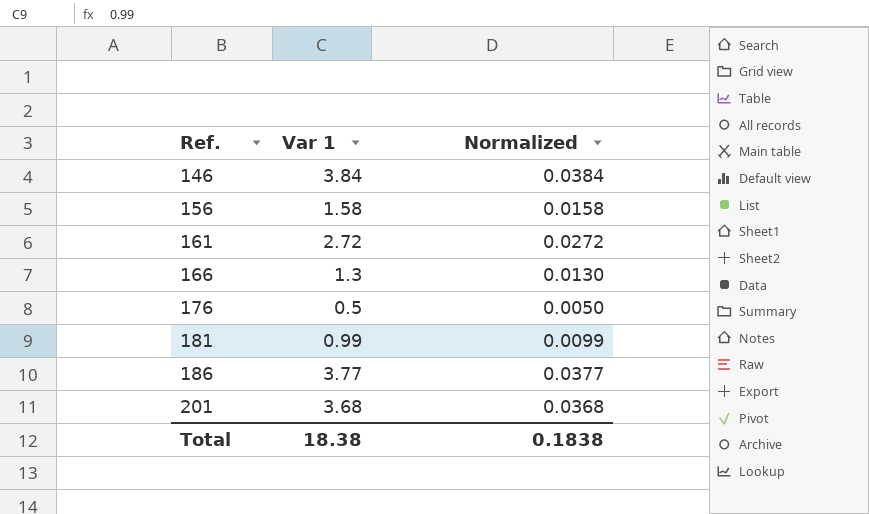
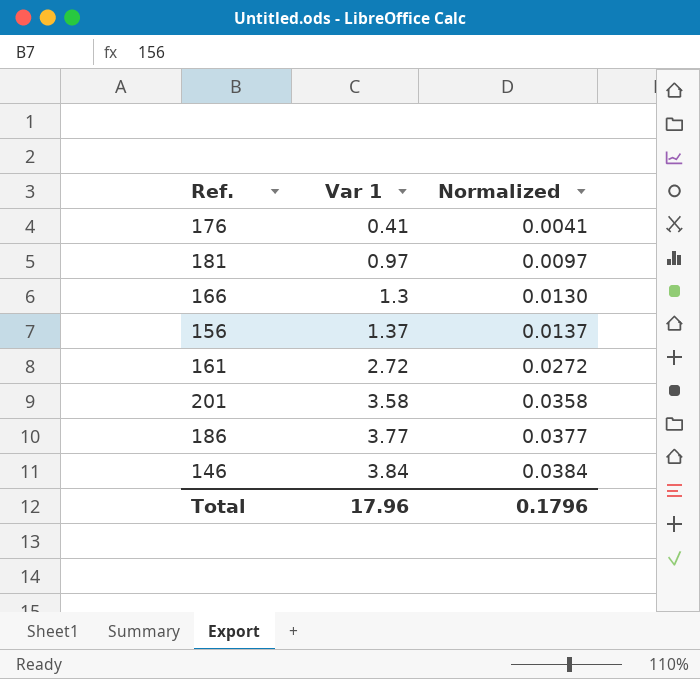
row order: Ref. ascending -> Var 1 ascending
176 | Var 1: 0.5 -> 0.41
176 | Normalized: 0.0050 -> 0.0041
181 | Var 1: 0.99 -> 0.97
181 | Normalized: 0.0099 -> 0.0097
156 | Var 1: 1.58 -> 1.37
156 | Normalized: 0.0158 -> 0.0137
201 | Var 1: 3.68 -> 3.58
201 | Normalized: 0.0368 -> 0.0358
Total | Var 1: 18.38 -> 17.96
Total | Normalized: 0.1838 -> 0.1796

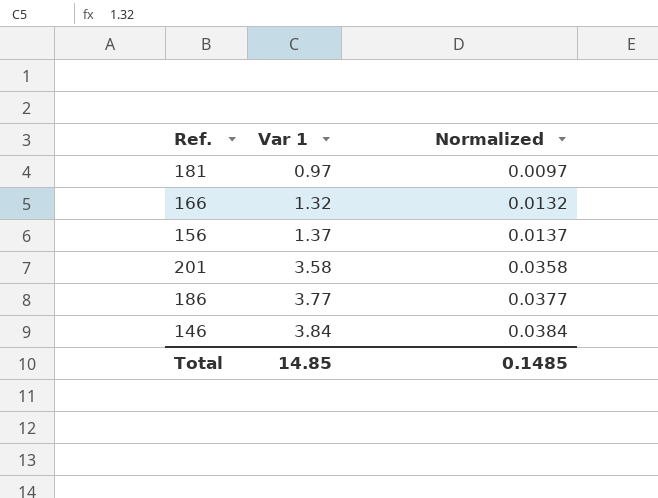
row 176: 0.41 | 0.0041 -> none
row 161: 2.72 | 0.0272 -> none
166 | Var 1: 1.3 -> 1.32
166 | Normalized: 0.0130 -> 0.0132
Total | Var 1: 17.96 -> 14.85
Total | Normalized: 0.1796 -> 0.1485

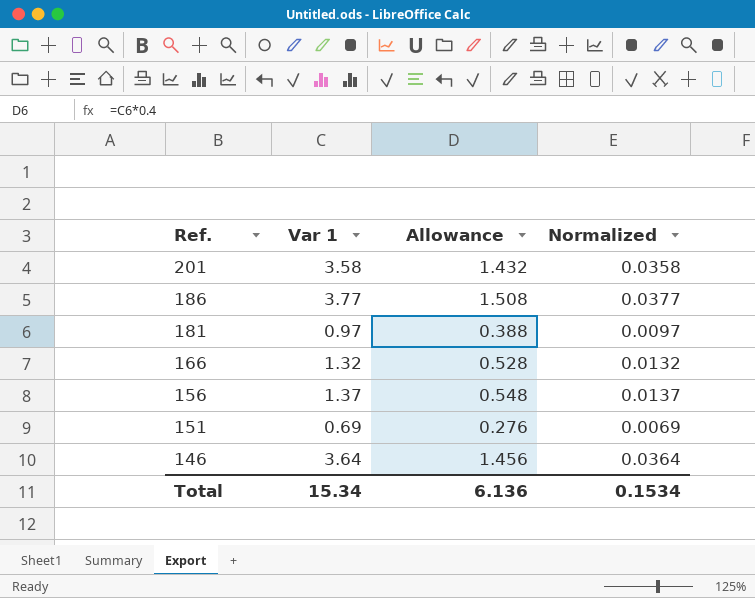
row order: Var 1 ascending -> Ref. descending
column Allowance | formula: none -> [Var 1] * 0.4
row 151: none -> 0.69 | 0.276 | 0.0069
146 | Var 1: 3.84 -> 3.64
146 | Normalized: 0.0384 -> 0.0364
Total | Var 1: 14.85 -> 15.34
Total | Normalized: 0.1485 -> 0.1534

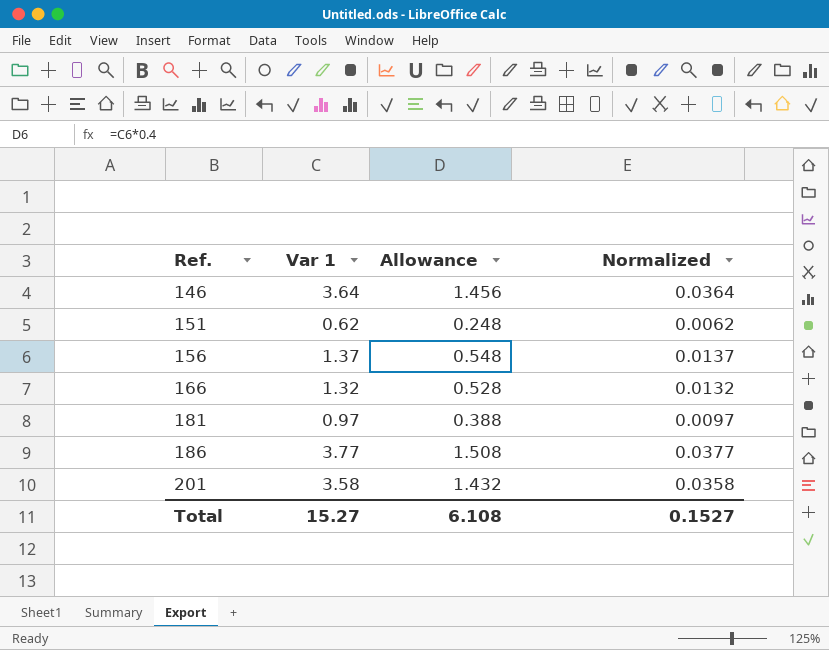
row order: Ref. descending -> Ref. ascending
151 | Var 1: 0.69 -> 0.62
151 | Allowance: 0.276 -> 0.248
151 | Normalized: 0.0069 -> 0.0062
Total | Var 1: 15.34 -> 15.27
Total | Allowance: 6.136 -> 6.108
Total | Normalized: 0.1534 -> 0.1527

